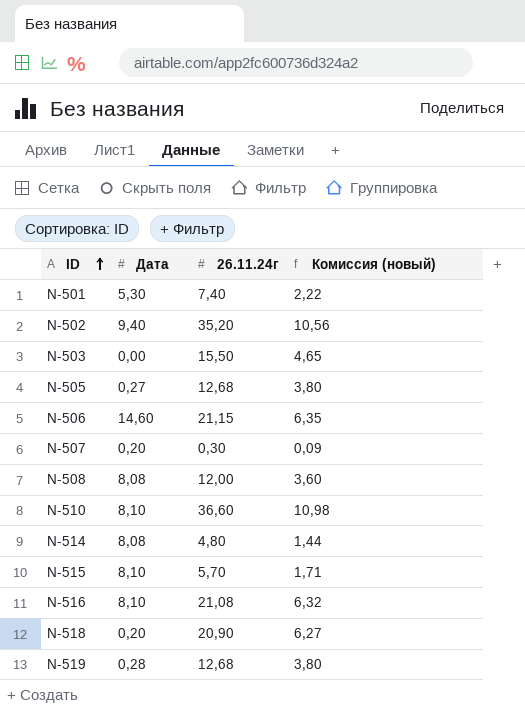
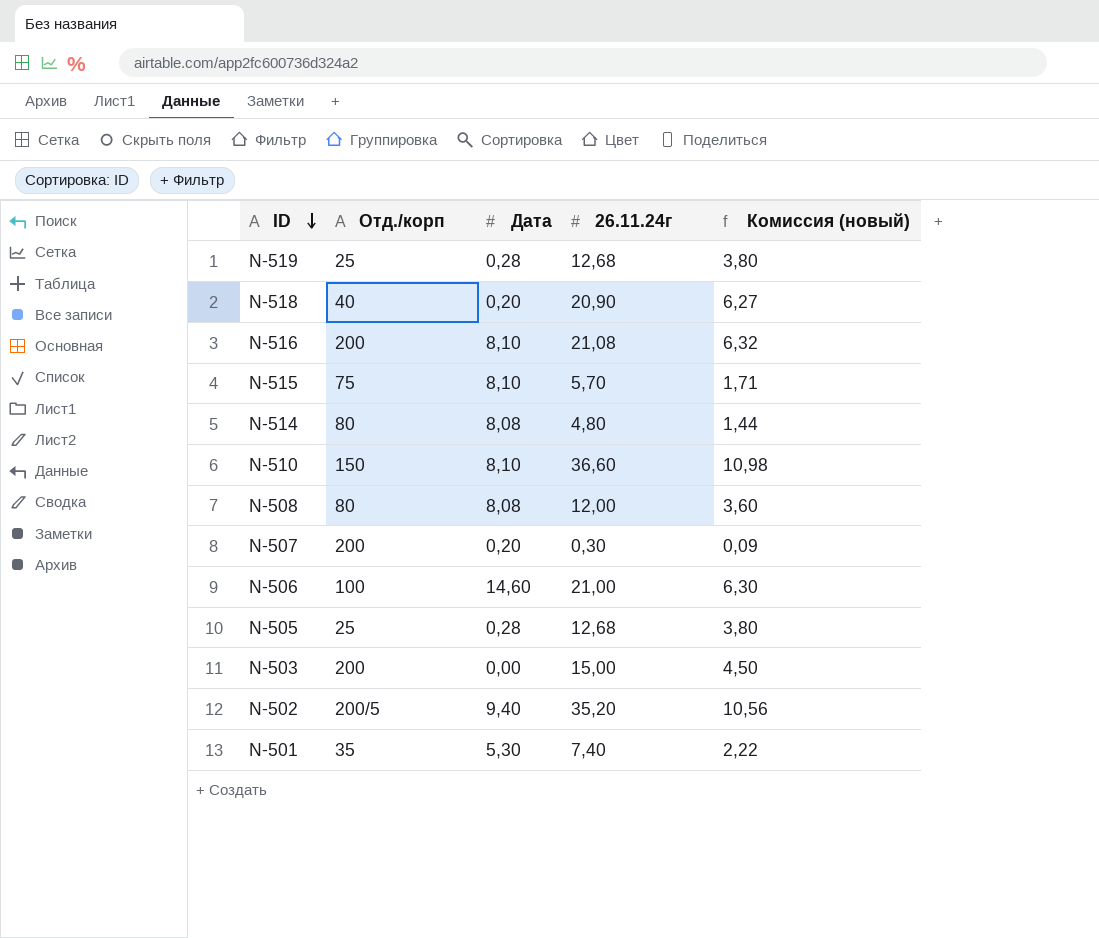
row order: ID ascending -> ID descending
column Отд./корп | position: none -> 2
N-506 | 26.11.24г: 21,15 -> 21,00
N-506 | Комиссия (новый): 6,35 -> 6,30
N-505 | Дата: 0,27 -> 0,28
N-503 | 26.11.24г: 15,50 -> 15,00
N-503 | Комиссия (новый): 4,65 -> 4,50

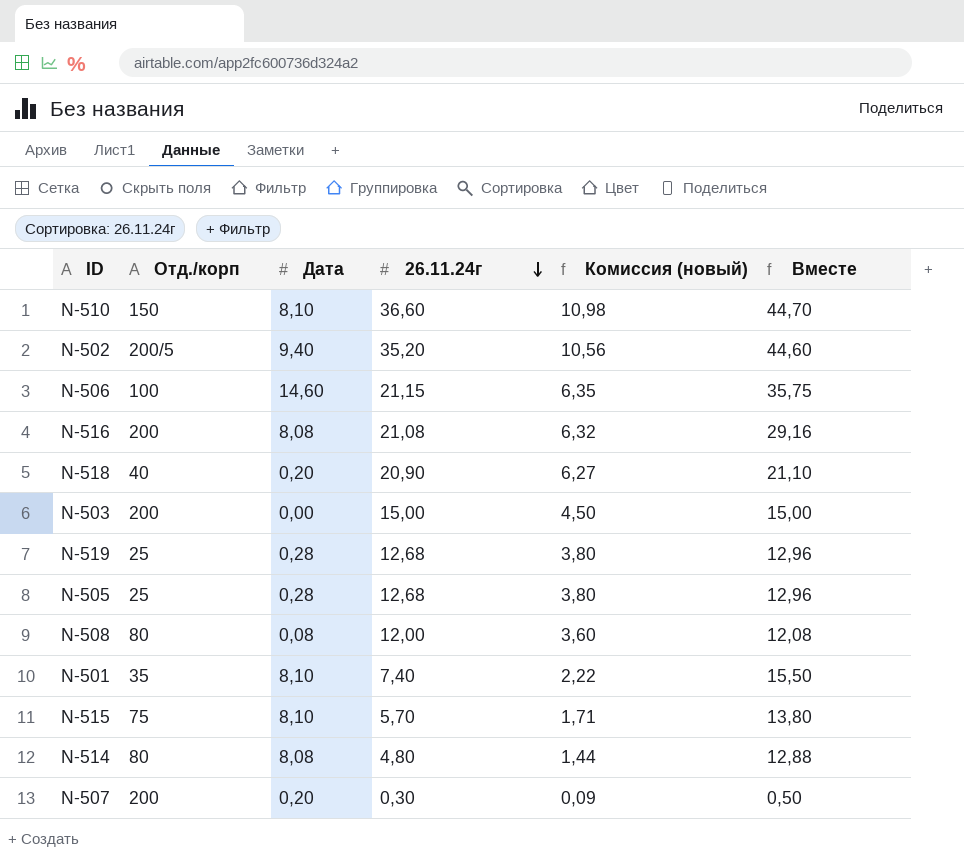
row order: ID descending -> 26.11.24г descending
column Вместе | formula: none -> [Дата] + [26.11.24г]
N-506 | 26.11.24г: 21,00 -> 21,15
N-506 | Комиссия (новый): 6,30 -> 6,35
N-516 | Дата: 8,10 -> 8,08
N-508 | Дата: 8,08 -> 0,08
N-501 | Дата: 5,30 -> 8,10

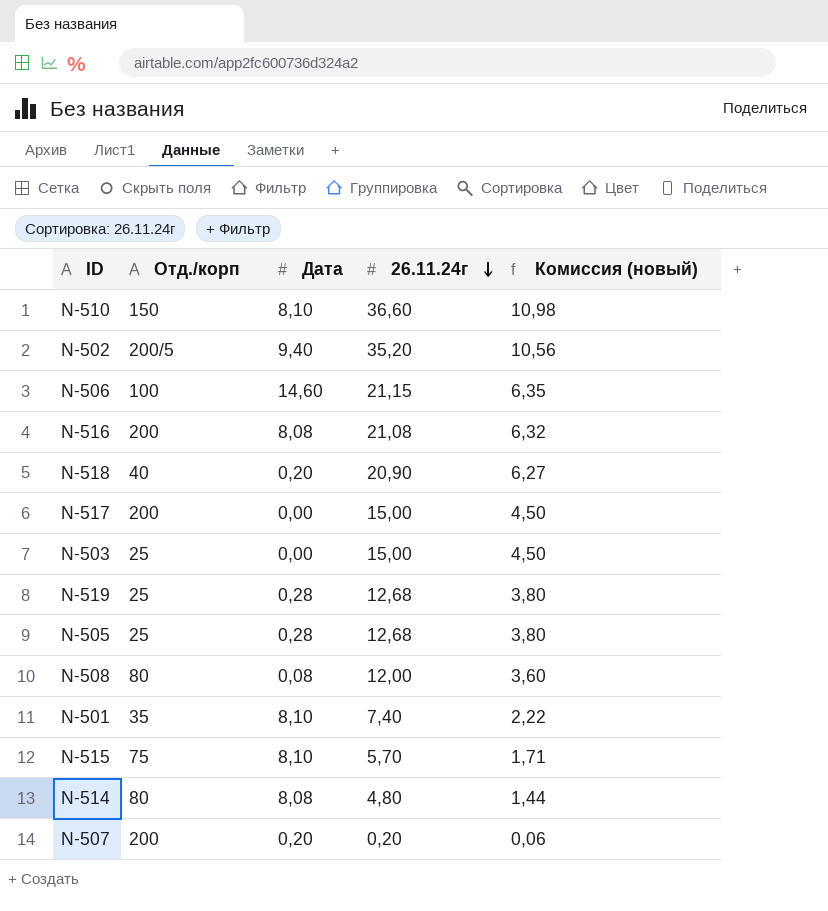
column Вместе | formula: [Дата] + [26.11.24г] -> none
row N-517: none -> 200 | 0,00 | 15,00 | 4,50
N-503 | Отд./корп: 200 -> 25
N-507 | 26.11.24г: 0,30 -> 0,20
N-507 | Комиссия (новый): 0,09 -> 0,06

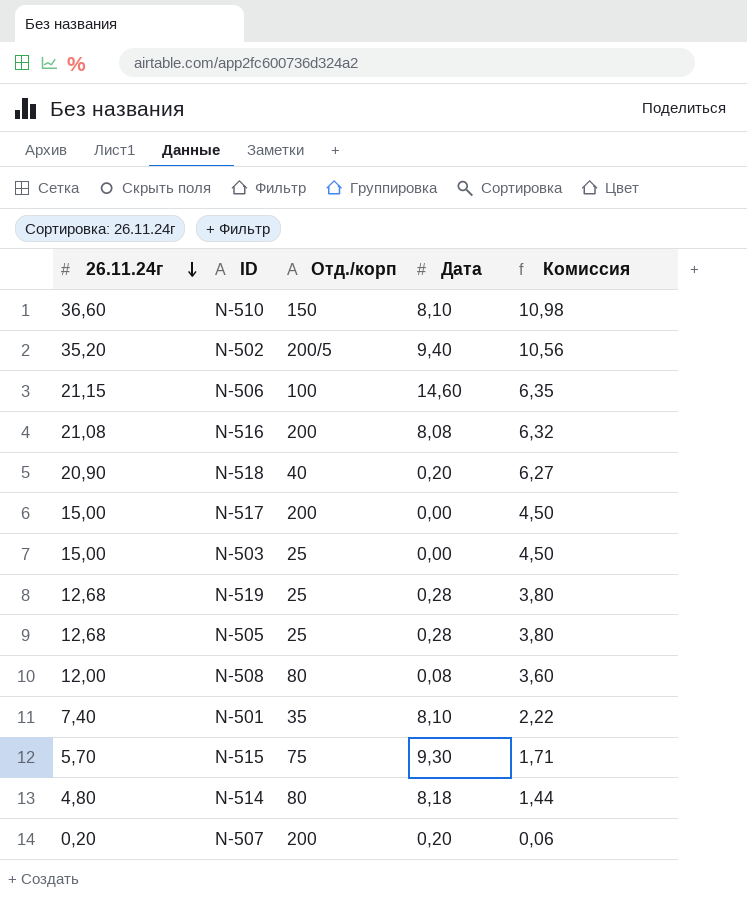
column 26.11.24г | position: 4 -> 1
column name: Комиссия (новый) -> Комиссия
N-515 | Дата: 8,10 -> 9,30
N-514 | Дата: 8,08 -> 8,18

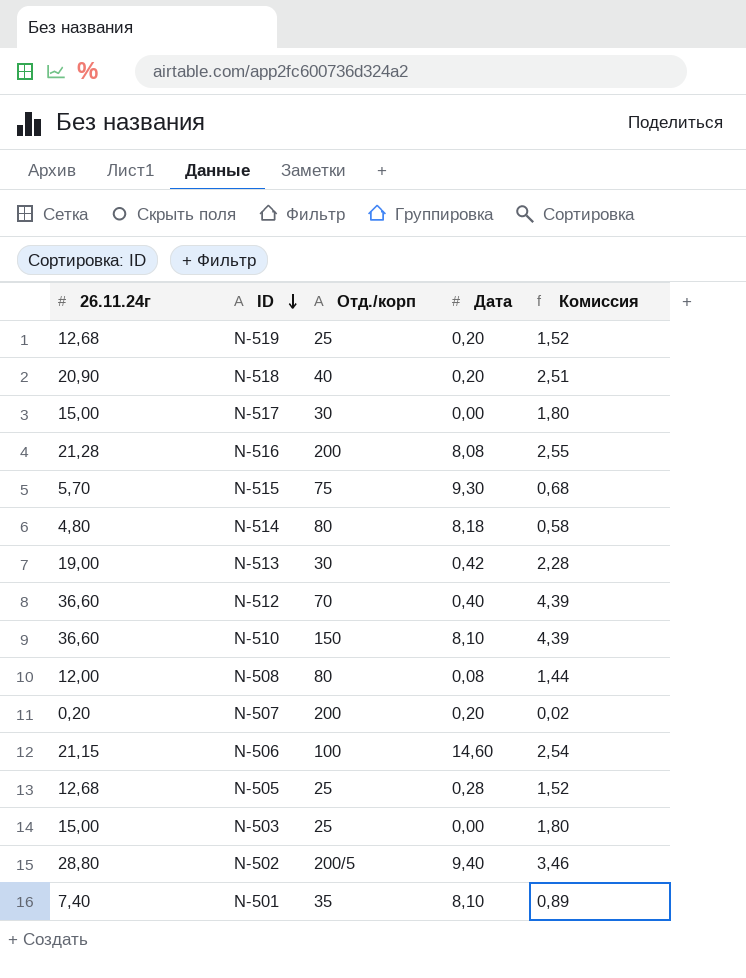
row order: 26.11.24г descending -> ID descending
column Комиссия | formula: [26.11.24г] * 0,3 -> [26.11.24г] * 0,12
N-519 | Дата: 0,28 -> 0,20
N-517 | Отд./корп: 200 -> 30
N-516 | 26.11.24г: 21,08 -> 21,28
row N-513: none -> 19,00 | 30 | 0,42 | 2,28
row N-512: none -> 36,60 | 70 | 0,40 | 4,39
N-502 | 26.11.24г: 35,20 -> 28,80

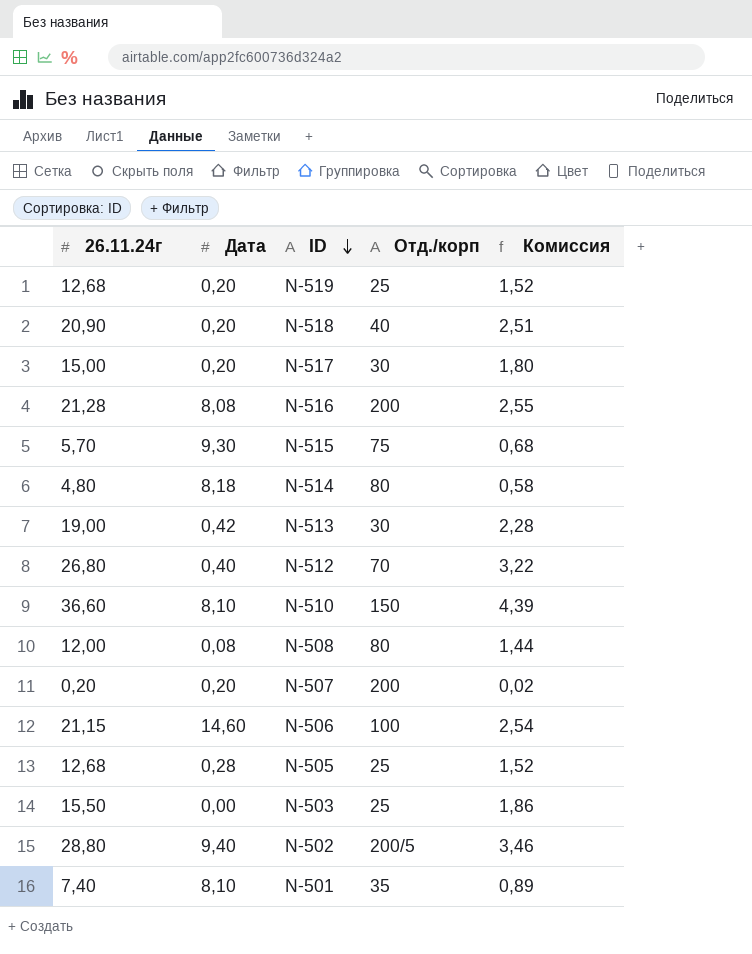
column Дата | position: 4 -> 2
N-517 | Дата: 0,00 -> 0,20
N-512 | 26.11.24г: 36,60 -> 26,80
N-512 | Комиссия: 4,39 -> 3,22
N-503 | 26.11.24г: 15,00 -> 15,50
N-503 | Комиссия: 1,80 -> 1,86

